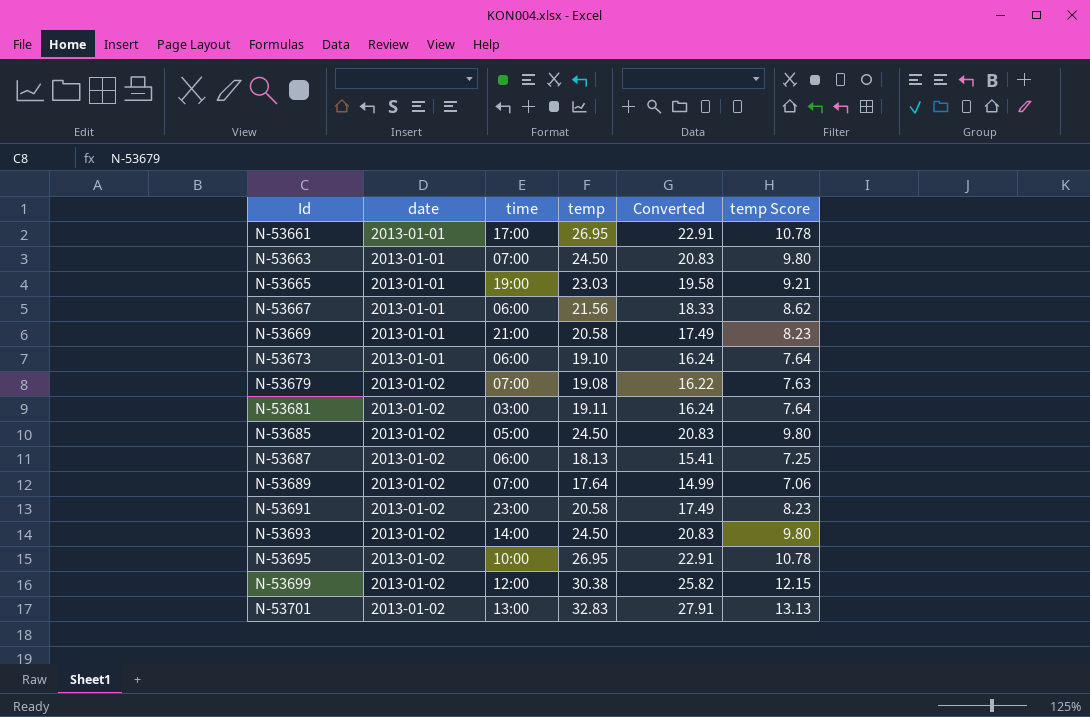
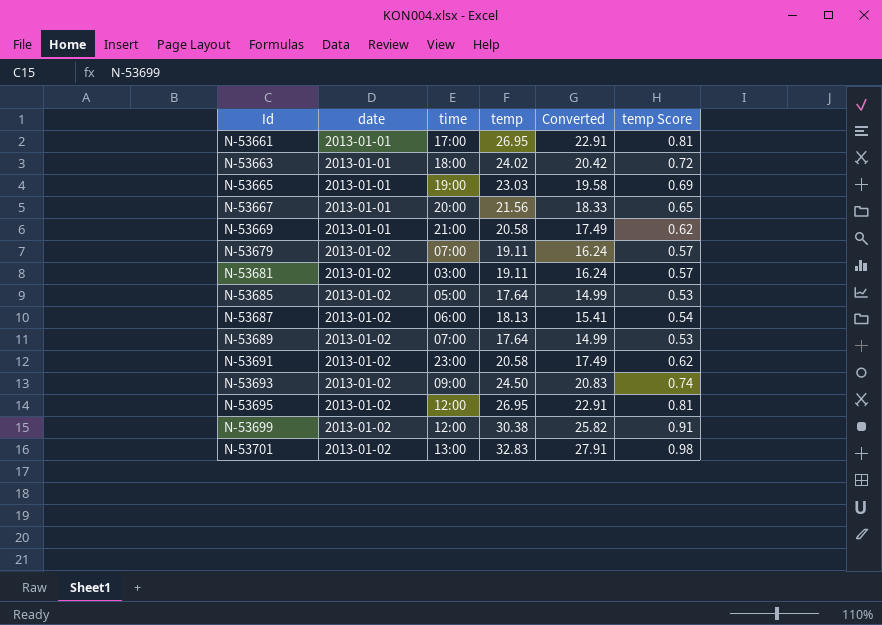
column temp Score | formula: [temp] * 0.4 -> [temp] * 0.03
row N-53673: 2013-01-01 | 06:00 | 19.10 | 16.24 | 7.64 -> none
N-53663 | time: 07:00 -> 18:00
N-53663 | temp: 24.50 -> 24.02
N-53663 | Converted: 20.83 -> 20.42
N-53667 | time: 06:00 -> 20:00
N-53679 | temp: 19.08 -> 19.11
N-53679 | Converted: 16.22 -> 16.24
N-53685 | temp: 24.50 -> 17.64
N-53685 | Converted: 20.83 -> 14.99
N-53693 | time: 14:00 -> 09:00
N-53695 | time: 10:00 -> 12:00

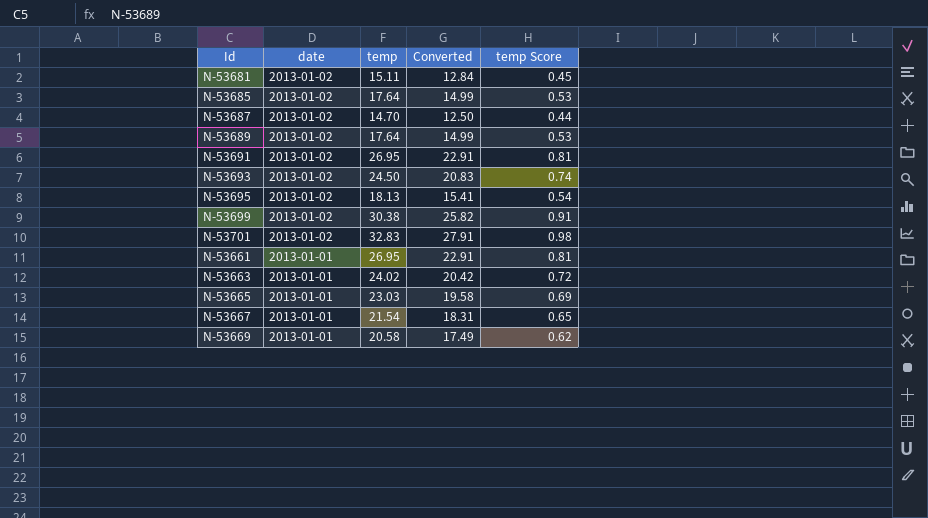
row order: Id ascending -> date descending
column time | position: 3 -> none
row N-53679: 2013-01-02 | 07:00 | 19.11 | 16.24 | 0.57 -> none
N-53681 | temp: 19.11 -> 15.11
N-53681 | Converted: 16.24 -> 12.84
N-53681 | temp Score: 0.57 -> 0.45
N-53687 | temp: 18.13 -> 14.70
N-53687 | Converted: 15.41 -> 12.50
N-53687 | temp Score: 0.54 -> 0.44
N-53691 | temp: 20.58 -> 26.95
N-53691 | Converted: 17.49 -> 22.91
N-53691 | temp Score: 0.62 -> 0.81
N-53695 | temp: 26.95 -> 18.13
N-53695 | Converted: 22.91 -> 15.41
N-53695 | temp Score: 0.81 -> 0.54
N-53667 | temp: 21.56 -> 21.54
N-53667 | Converted: 18.33 -> 18.31

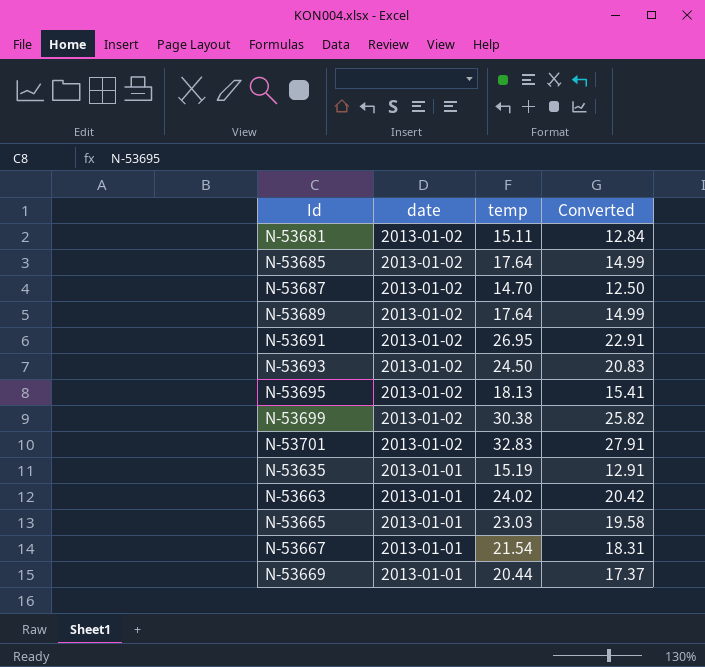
column temp Score | formula: [temp] * 0.03 -> none
row N-53661: 2013-01-01 | 26.95 | 22.91 | 0.81 -> none
row N-53635: none -> 2013-01-01 | 15.19 | 12.91
N-53669 | temp: 20.58 -> 20.44
N-53669 | Converted: 17.49 -> 17.37

